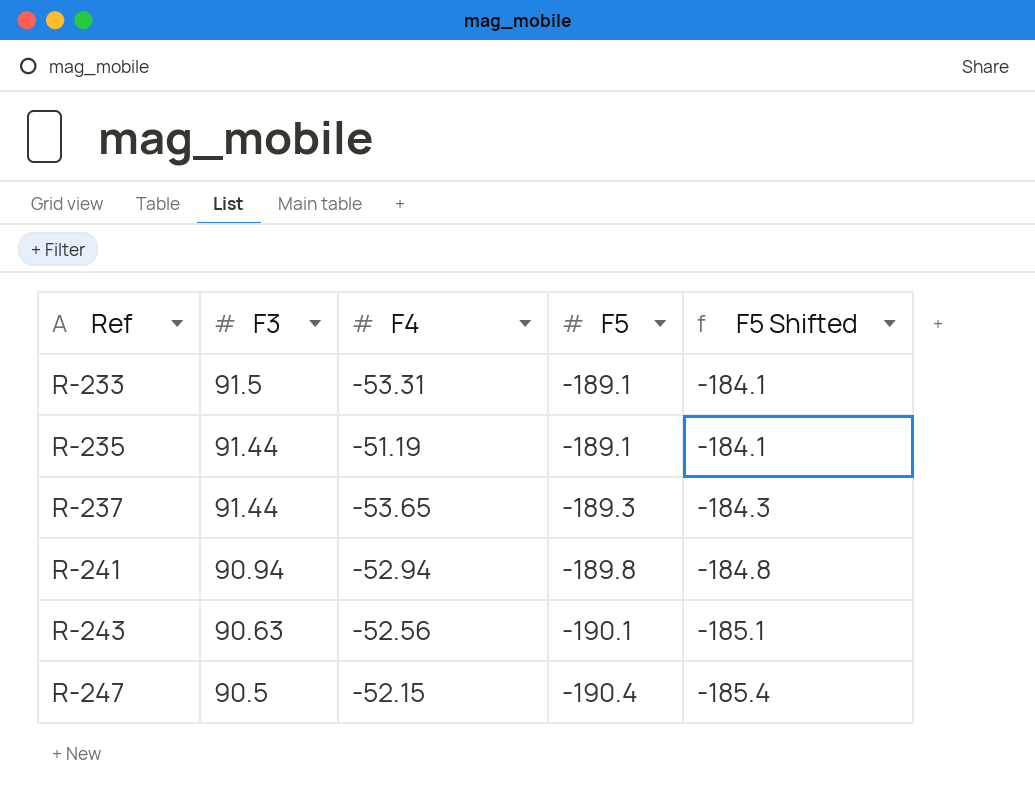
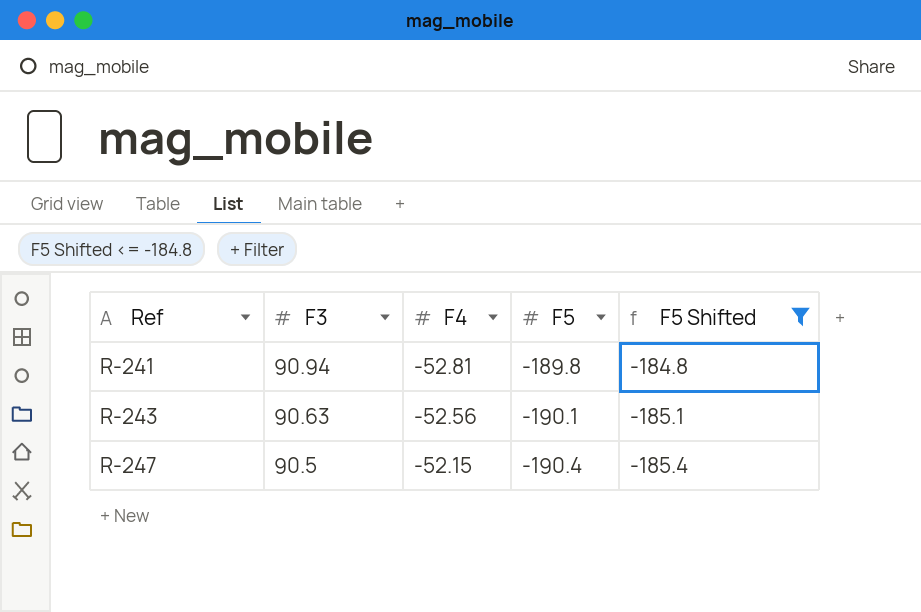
filter: none -> F5 Shifted <= -184.8
R-241 | F4: -52.94 -> -52.81

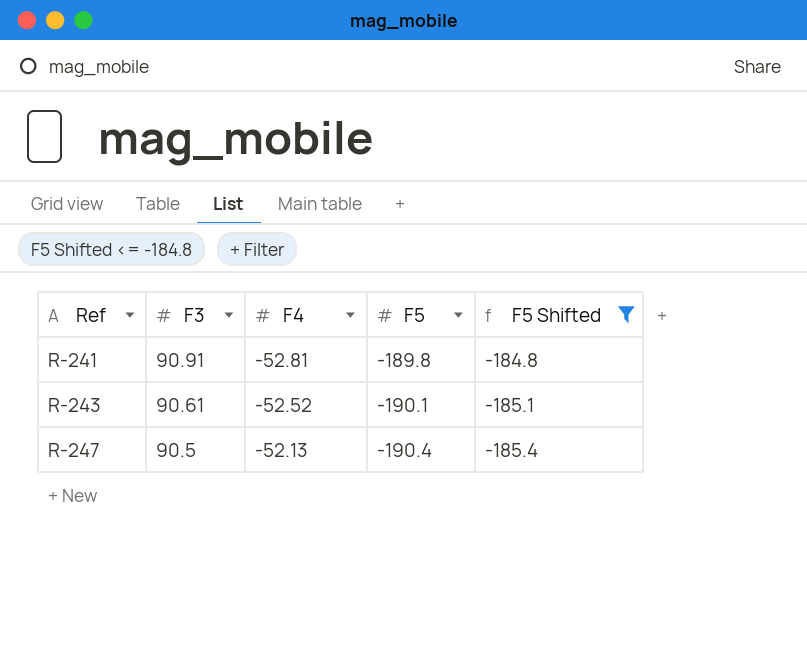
R-241 | F3: 90.94 -> 90.91
R-243 | F3: 90.63 -> 90.61
R-243 | F4: -52.56 -> -52.52
R-247 | F4: -52.15 -> -52.13

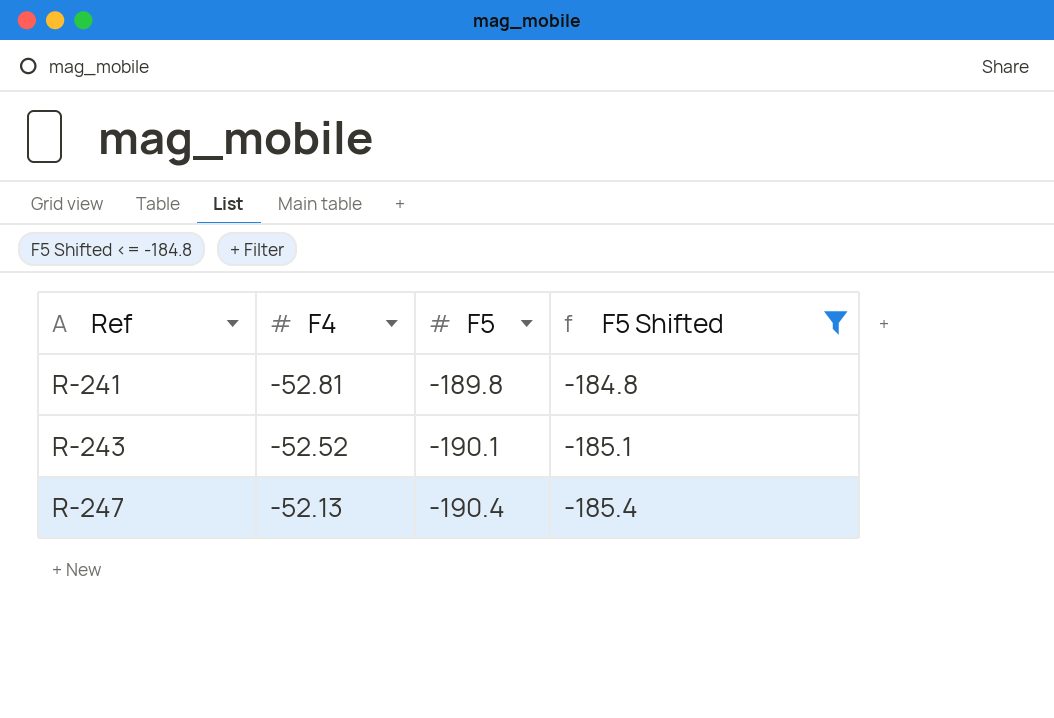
column F3 | position: 2 -> none

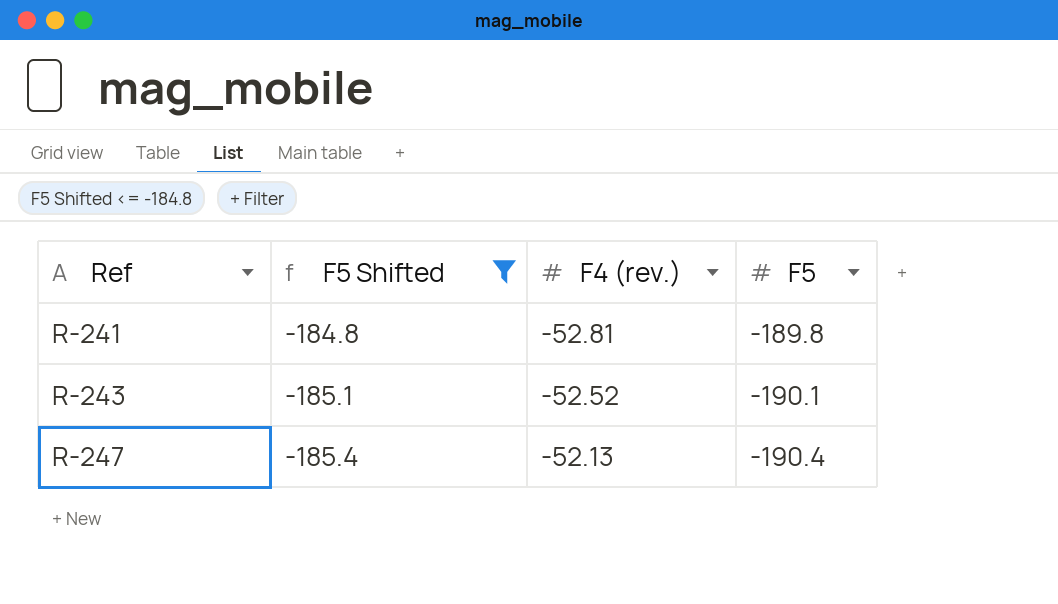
column F5 Shifted | position: 4 -> 2
column name: F4 -> F4 (rev.)

